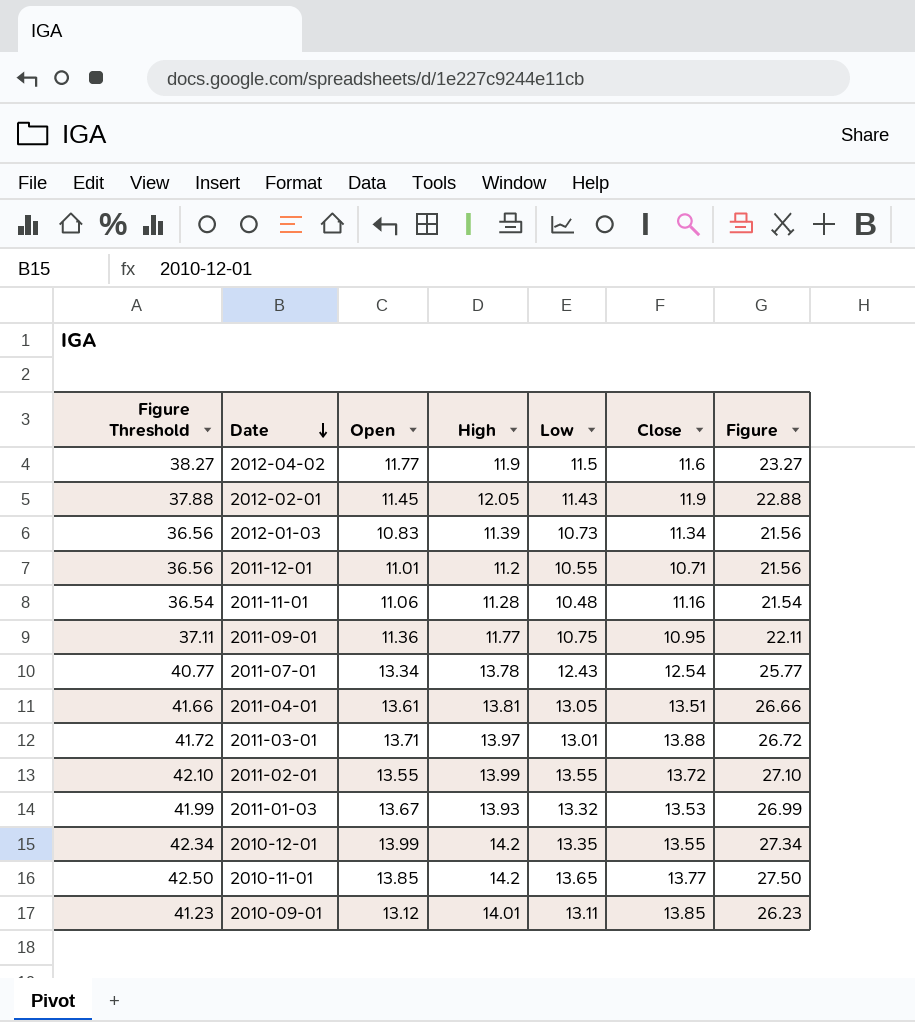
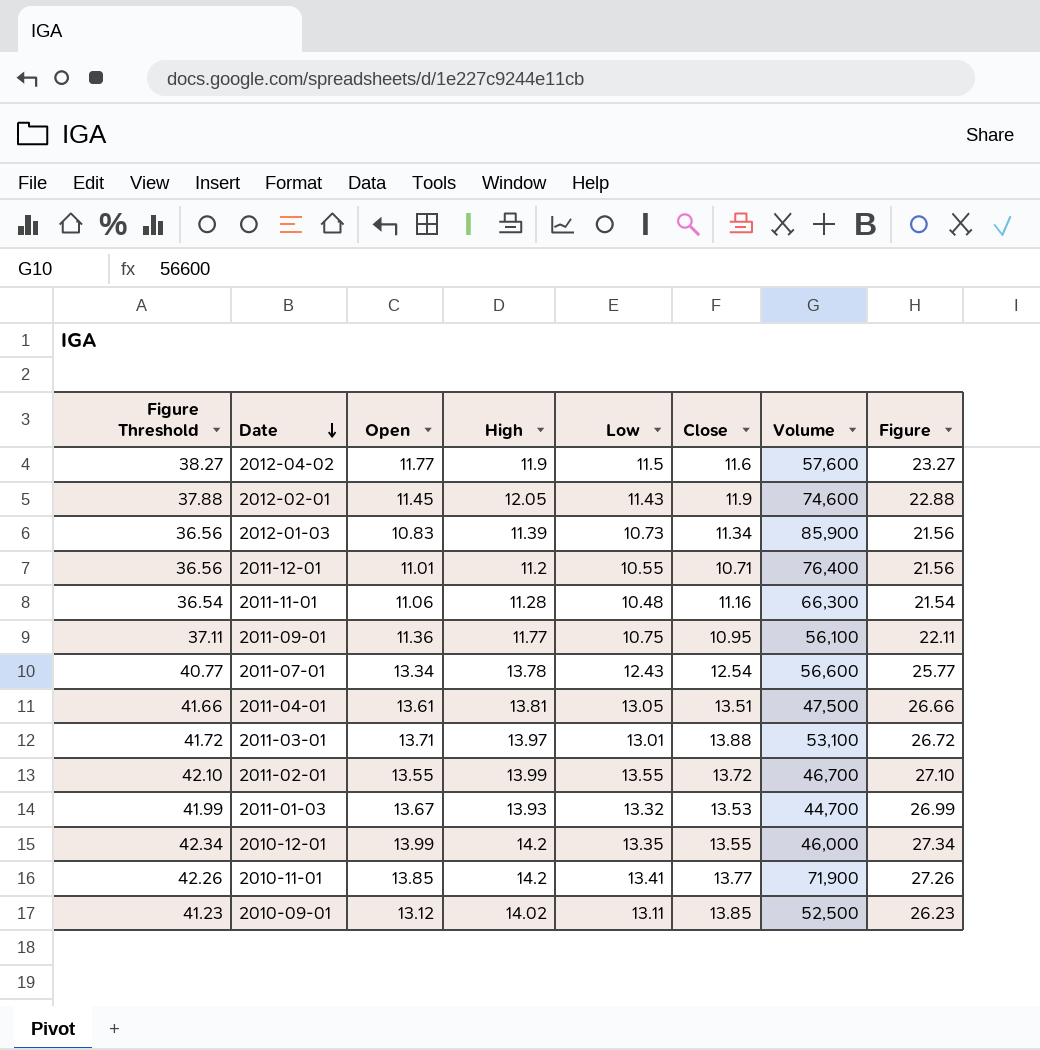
column Volume | position: none -> 7
2010-11-01 | Figure Threshold: 42.50 -> 42.26
2010-11-01 | Low: 13.65 -> 13.41
2010-11-01 | Figure: 27.50 -> 27.26
2010-09-01 | High: 14.01 -> 14.02

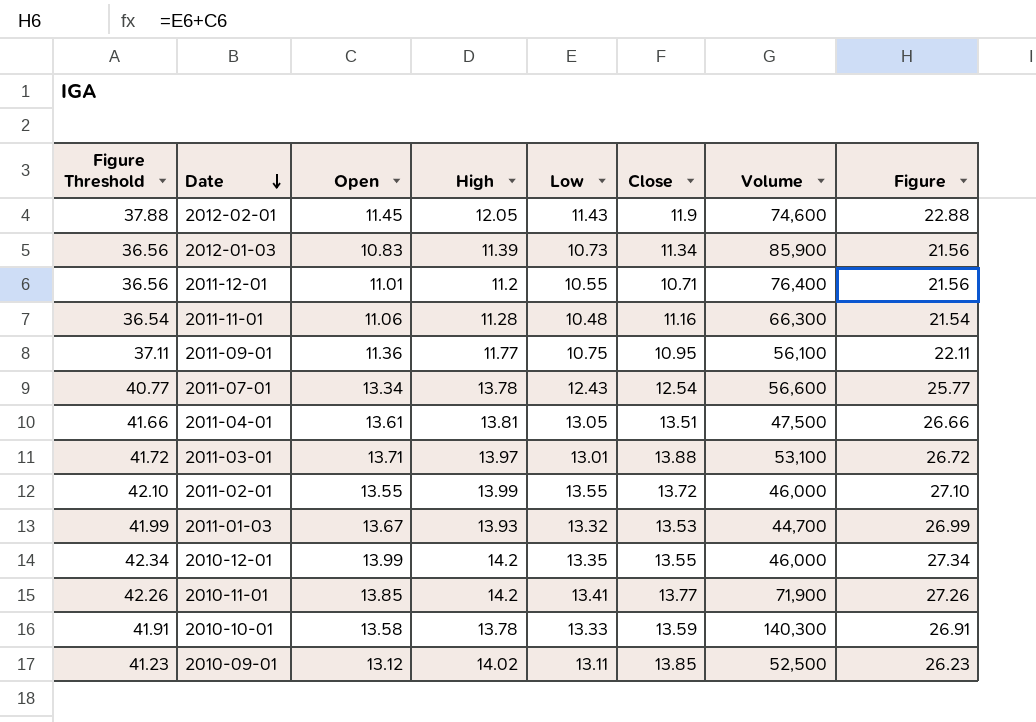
row 2012-04-02: 38.27 | 11.77 | 11.9 | 11.5 | 11.6 | 57,600 | 23.27 -> none
2011-02-01 | Volume: 46,700 -> 46,000
row 2010-10-01: none -> 41.91 | 13.58 | 13.78 | 13.33 | 13.59 | 140,300 | 26.91

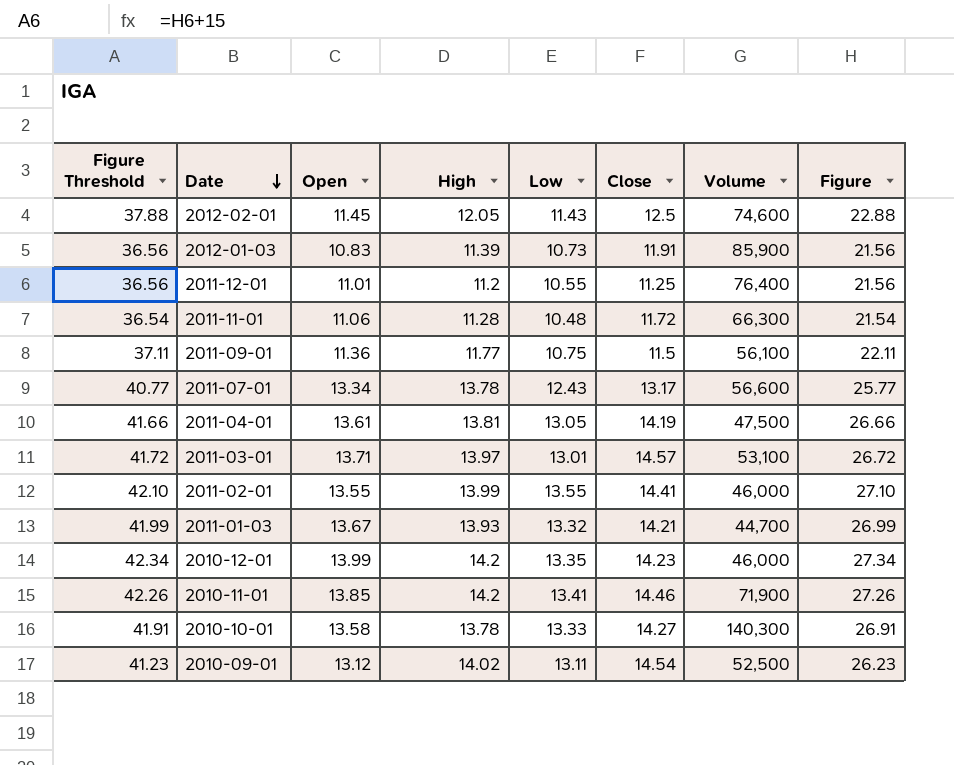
2012-02-01 | Close: 11.9 -> 12.5
2012-01-03 | Close: 11.34 -> 11.91
2011-12-01 | Close: 10.71 -> 11.25
2011-11-01 | Close: 11.16 -> 11.72
2011-09-01 | Close: 10.95 -> 11.5
2011-07-01 | Close: 12.54 -> 13.17
2011-04-01 | Close: 13.51 -> 14.19
2011-03-01 | Close: 13.88 -> 14.57
2011-02-01 | Close: 13.72 -> 14.41
2011-01-03 | Close: 13.53 -> 14.21
2010-12-01 | Close: 13.55 -> 14.23
2010-11-01 | Close: 13.77 -> 14.46
2010-10-01 | Close: 13.59 -> 14.27
2010-09-01 | Close: 13.85 -> 14.54

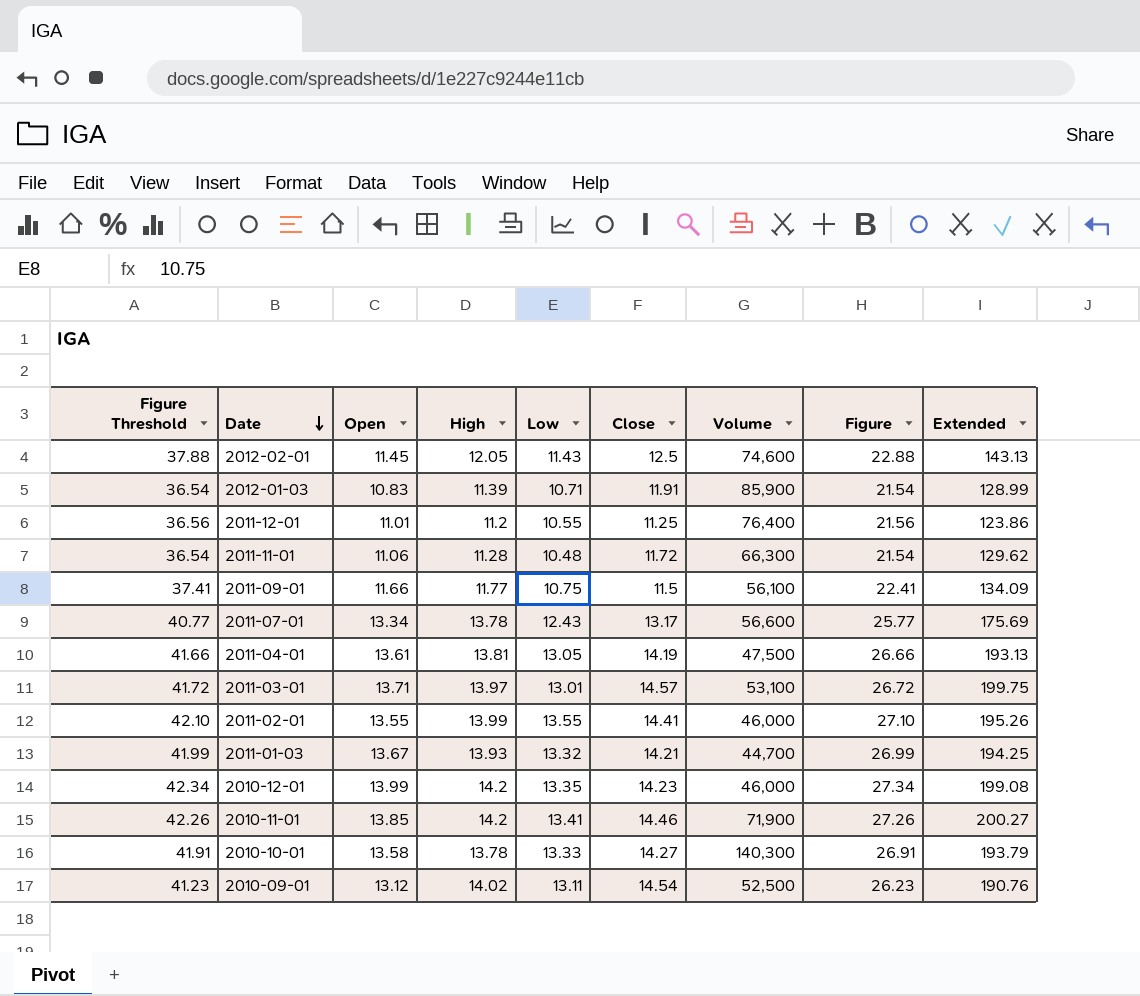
column Extended | formula: none -> [Open] * [Close]
2012-01-03 | Figure Threshold: 36.56 -> 36.54
2012-01-03 | Low: 10.73 -> 10.71
2012-01-03 | Figure: 21.56 -> 21.54
2011-09-01 | Figure Threshold: 37.11 -> 37.41
2011-09-01 | Open: 11.36 -> 11.66
2011-09-01 | Figure: 22.11 -> 22.41

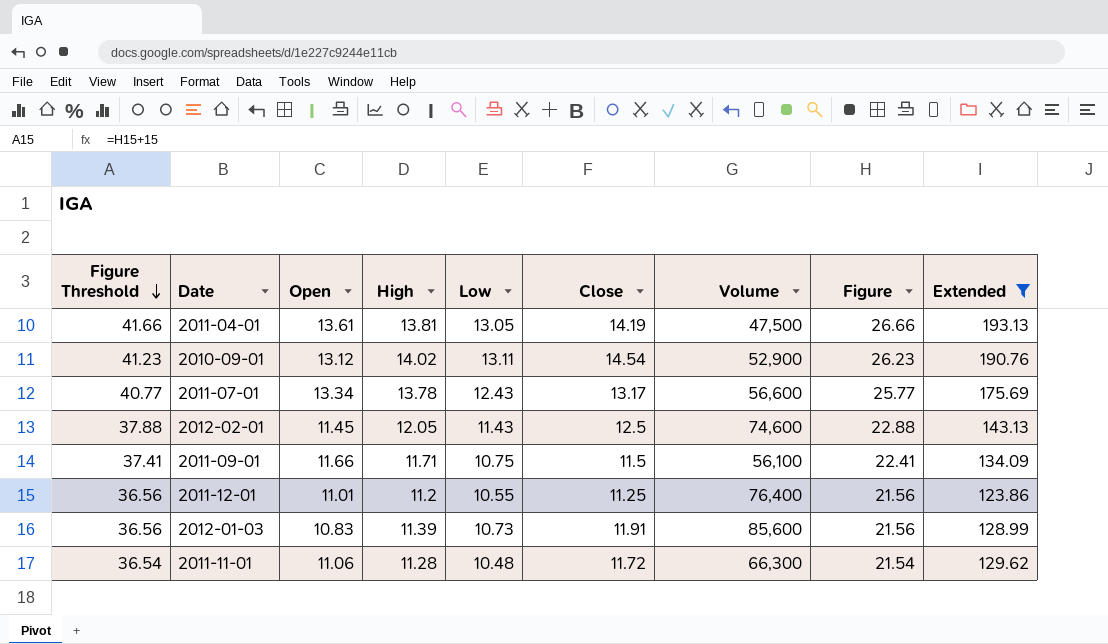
filter: none -> Extended <= 193.13
row order: Date descending -> Figure Threshold descending
2010-09-01 | Volume: 52,500 -> 52,900
2011-09-01 | High: 11.77 -> 11.71
2012-01-03 | Figure Threshold: 36.54 -> 36.56
2012-01-03 | Low: 10.71 -> 10.73
2012-01-03 | Volume: 85,900 -> 85,600
2012-01-03 | Figure: 21.54 -> 21.56

